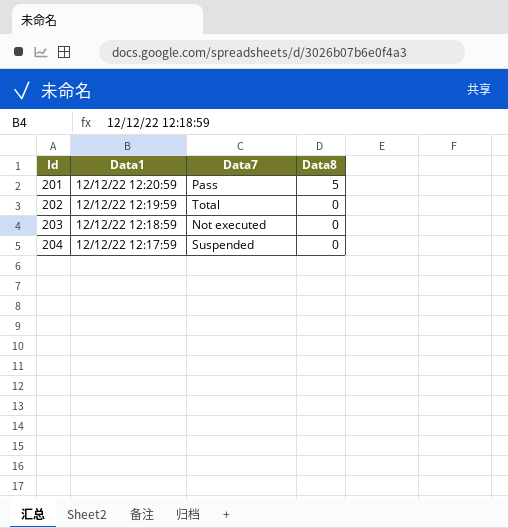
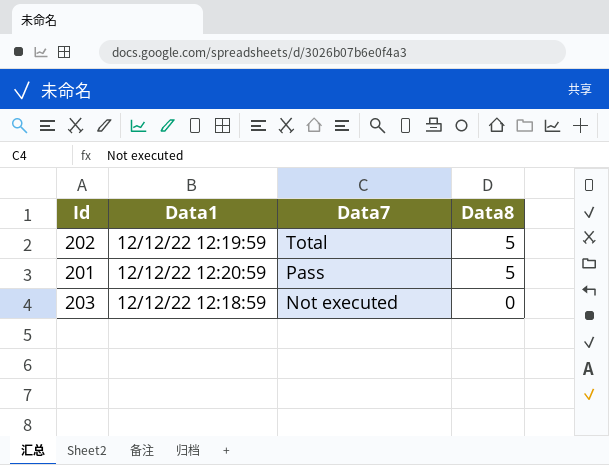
row order: Id ascending -> Data7 descending
row 204: 12/12/22 12:17:59 | Suspended | 0 -> none
202 | Data8: 0 -> 5

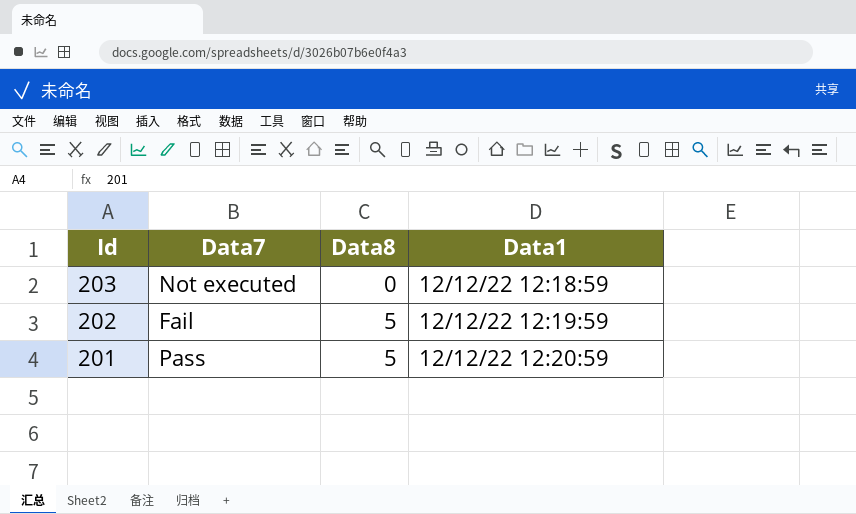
row order: Data7 descending -> Id descending
column Data1 | position: 2 -> 4
202 | Data7: Total -> Fail

